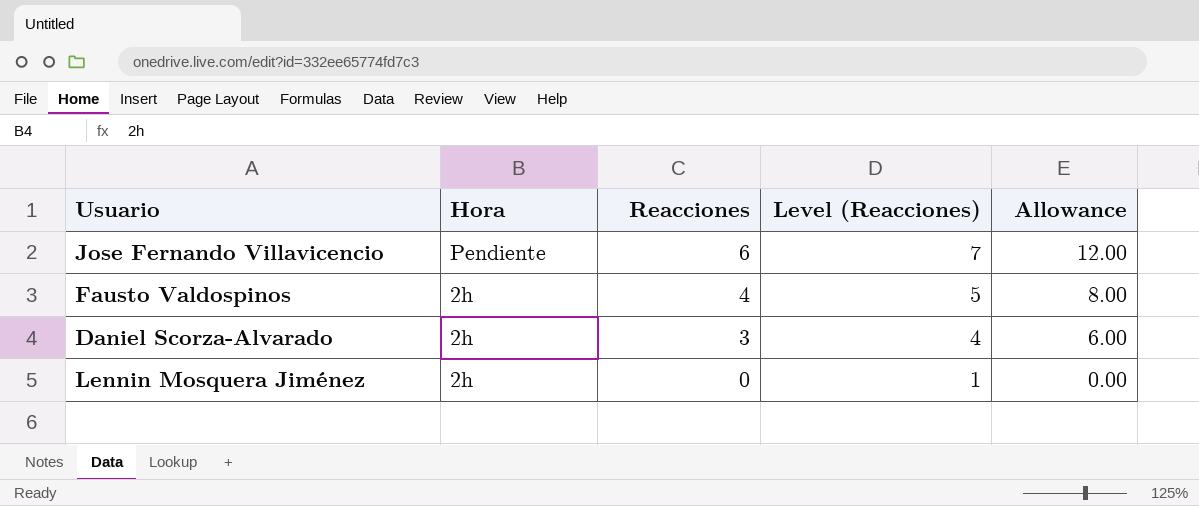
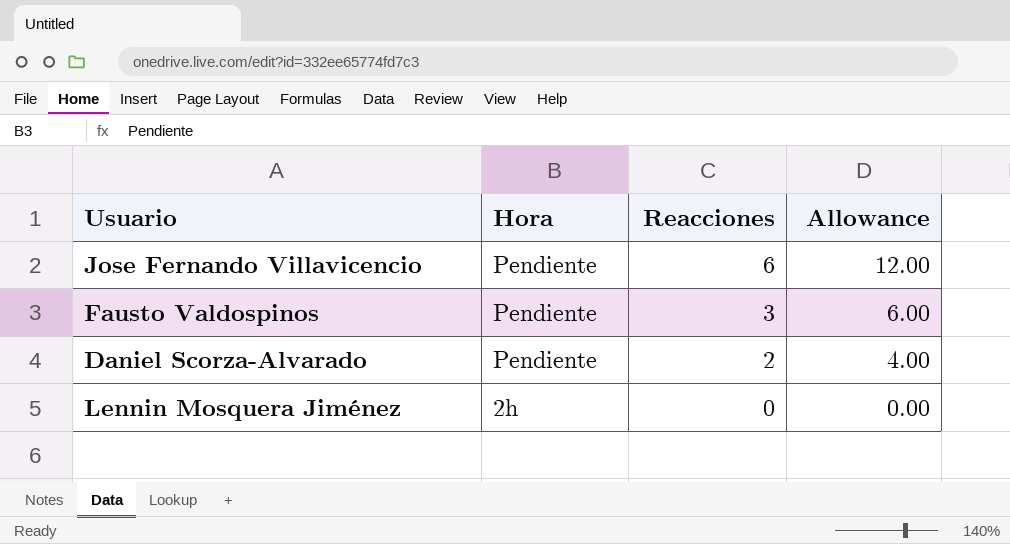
column Level (Reacciones) | formula: [Reacciones] + 1 -> none
Fausto Valdospinos | Hora: 2h -> Pendiente
Fausto Valdospinos | Reacciones: 4 -> 3
Fausto Valdospinos | Allowance: 8.00 -> 6.00
Daniel Scorza-Alvarado | Hora: 2h -> Pendiente
Daniel Scorza-Alvarado | Reacciones: 3 -> 2
Daniel Scorza-Alvarado | Allowance: 6.00 -> 4.00

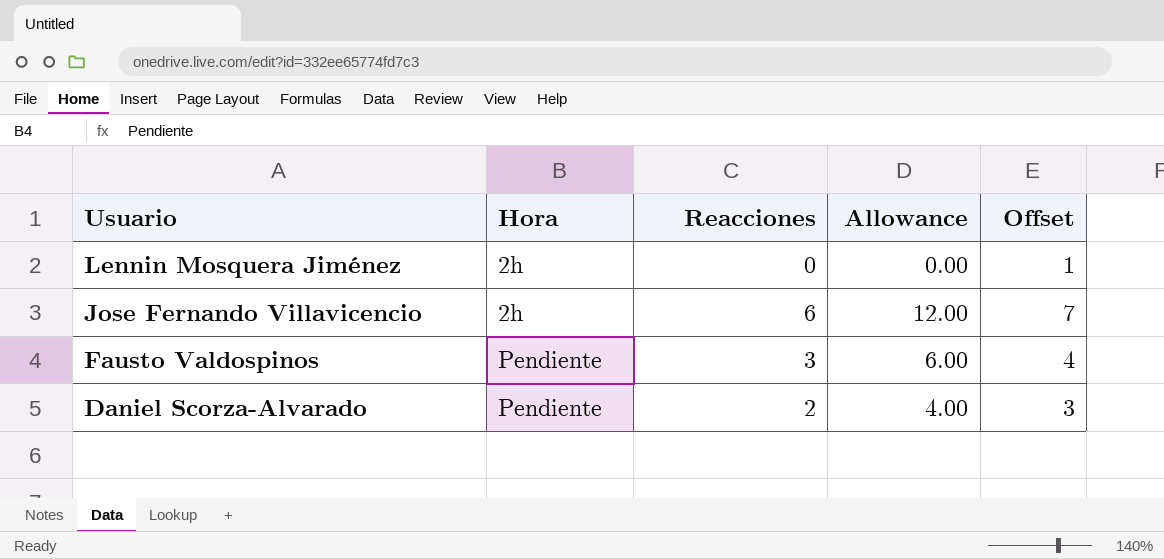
row order: Hora descending -> Usuario descending
column Offset | formula: none -> [Reacciones] + 1
Jose Fernando Villavicencio | Hora: Pendiente -> 2h

